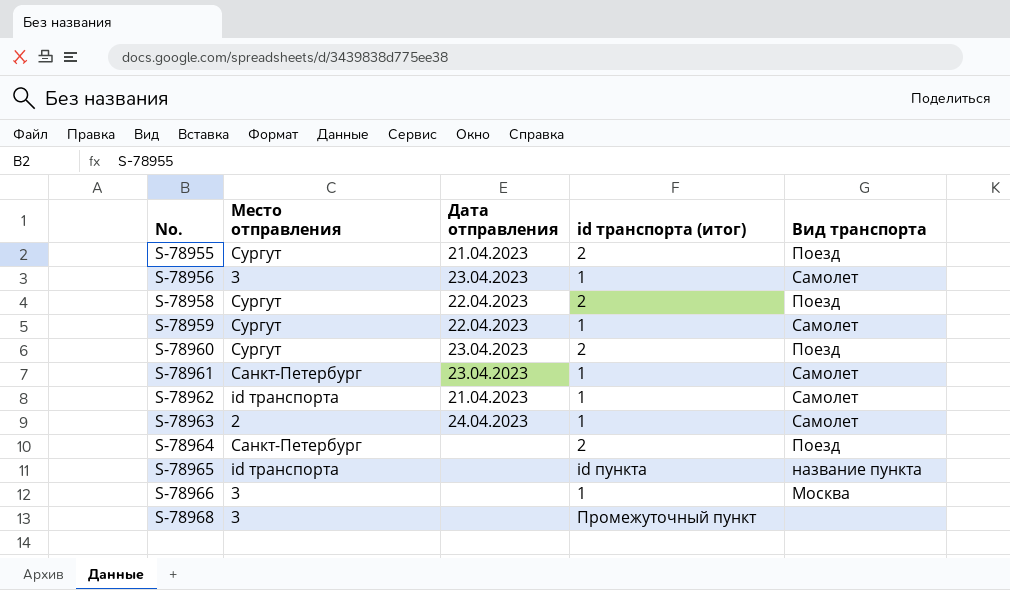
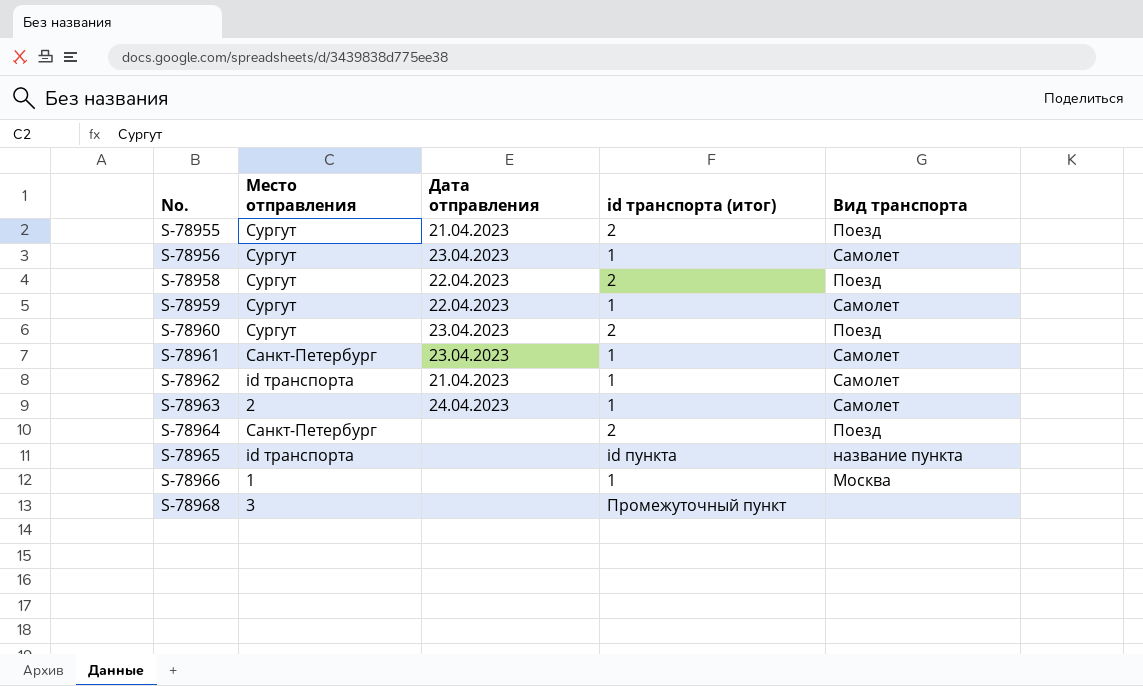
S-78956 | Место отправления: 3 -> Сургут
S-78966 | Место отправления: 3 -> 1

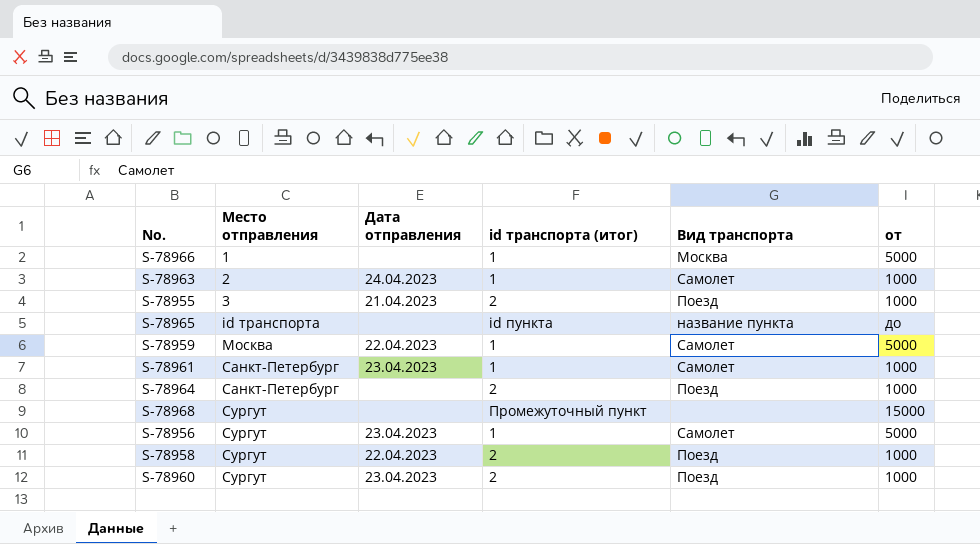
row order: No. ascending -> Место отправления ascending
column от | position: none -> 6
row S-78962: id транспорта | 21.04.2023 | 1 | Самолет -> none
S-78955 | Место отправления: Сургут -> 3
S-78959 | Место отправления: Сургут -> Москва
S-78968 | Место отправления: 3 -> Сургут

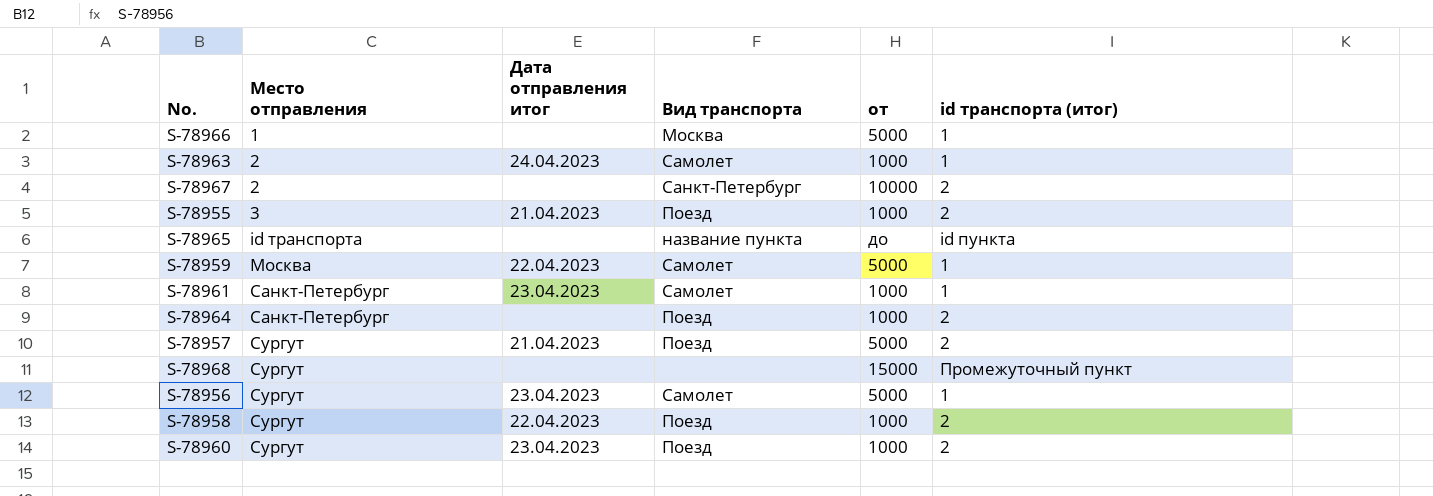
column name: Дата отправления -> Дата отправления итог
column id транспорта (итог) | position: 4 -> 6
row S-78967: none -> 2 | none | Санкт-Петербург | 10000 | 2
row S-78957: none -> Сургут | 21.04.2023 | Поезд | 5000 | 2

